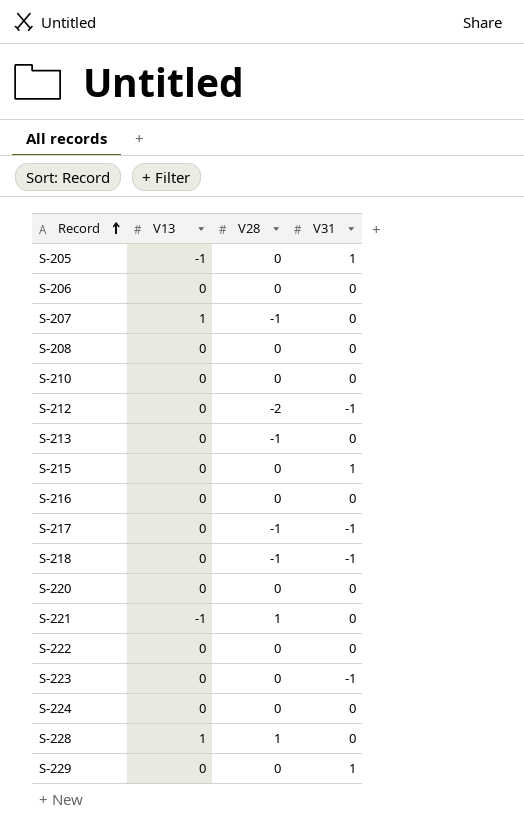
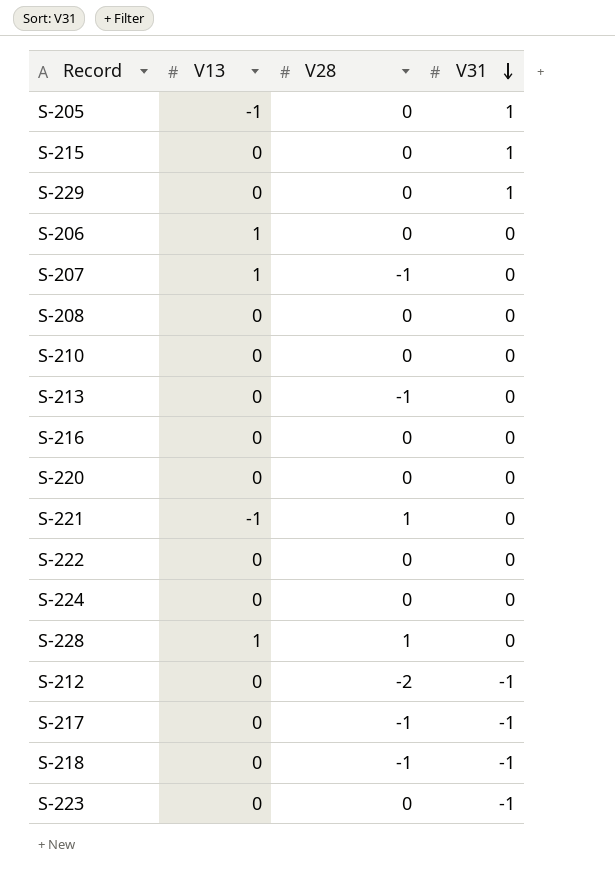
row order: Record ascending -> V31 descending
S-206 | V13: 0 -> 1

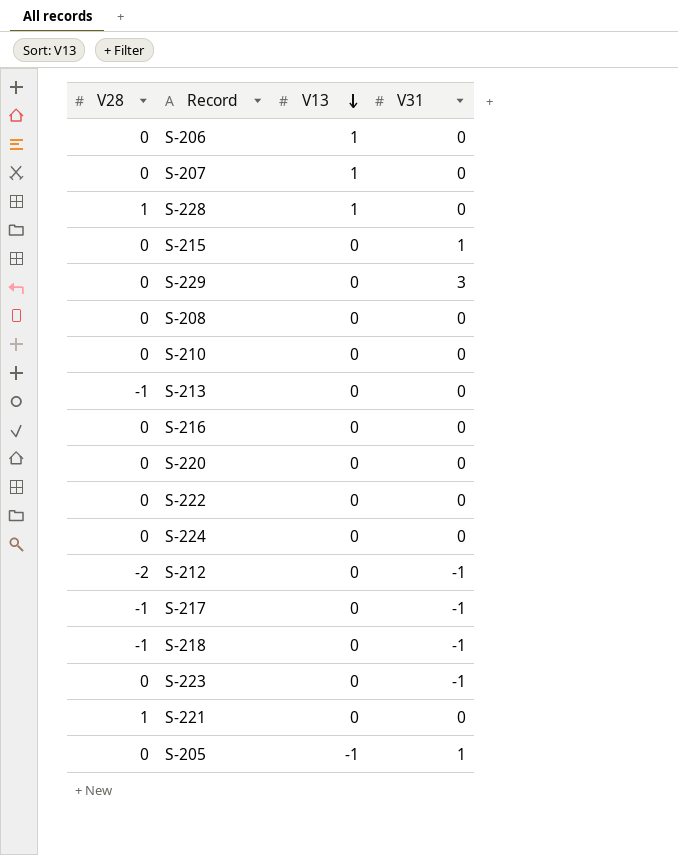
row order: V31 descending -> V13 descending
column V28 | position: 3 -> 1
S-207 | V28: -1 -> 0
S-229 | V31: 1 -> 3
S-221 | V13: -1 -> 0

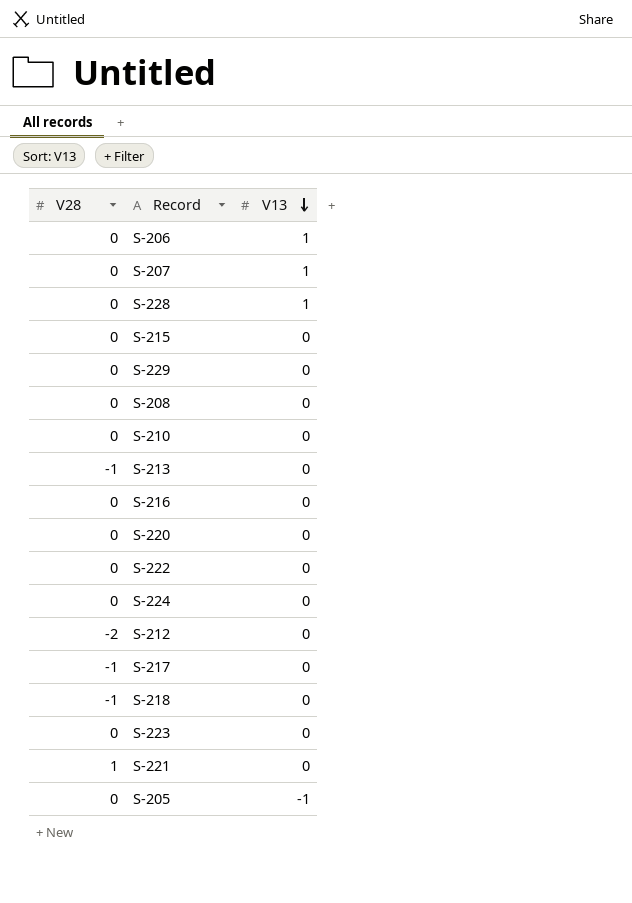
column V31 | position: 4 -> none
S-228 | V28: 1 -> 0

